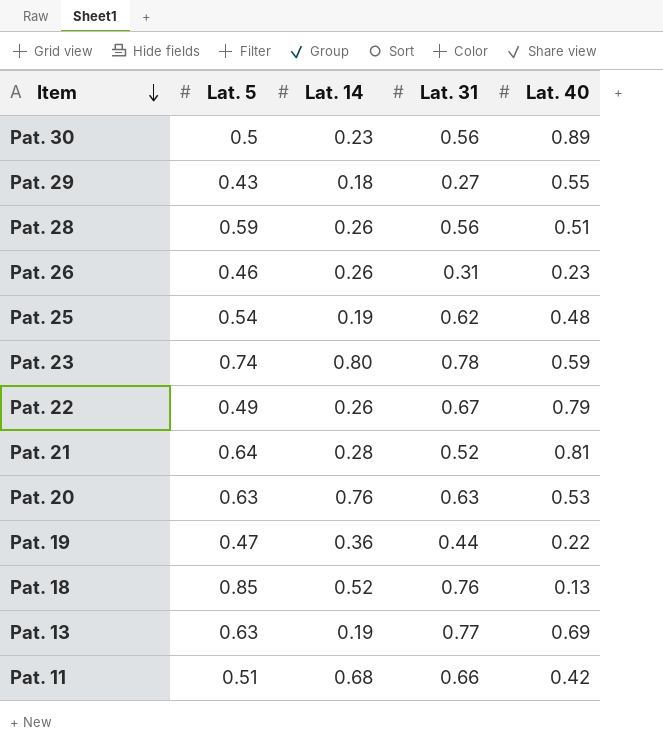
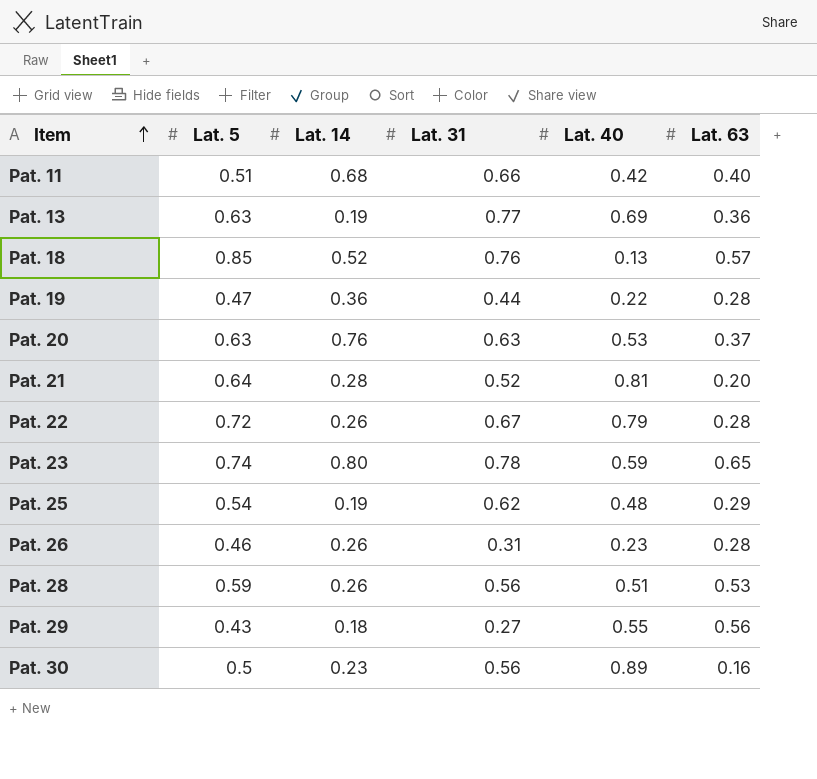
row order: Item descending -> Item ascending
column Lat. 63 | position: none -> 6
Pat. 22 | Lat. 5: 0.49 -> 0.72

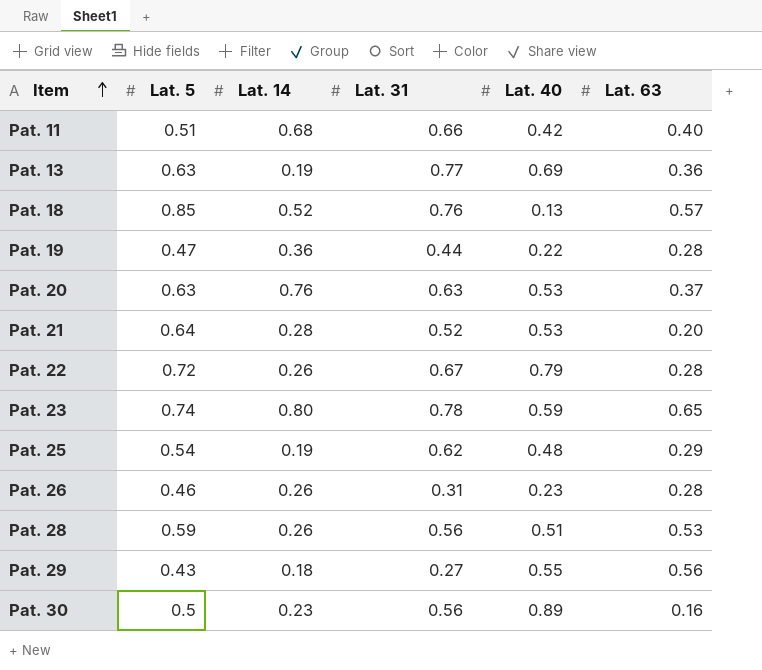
Pat. 21 | Lat. 40: 0.81 -> 0.53

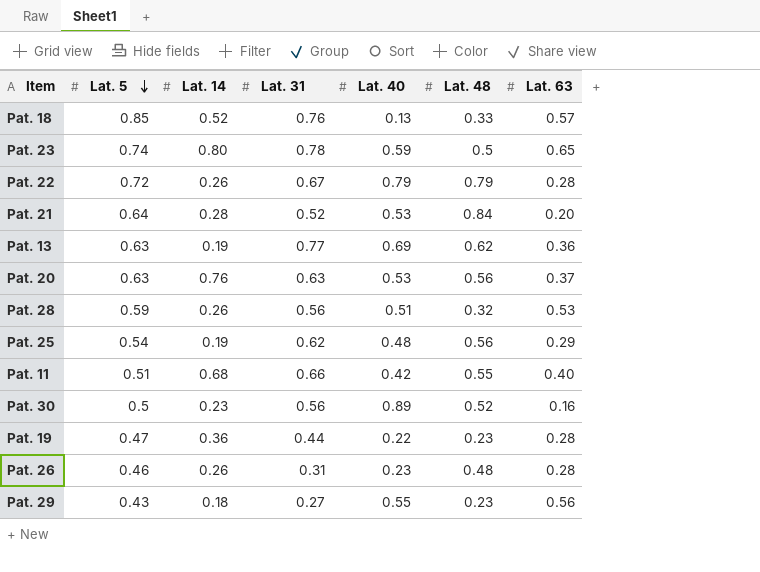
row order: Item ascending -> Lat. 5 descending
column Lat. 48 | position: none -> 6

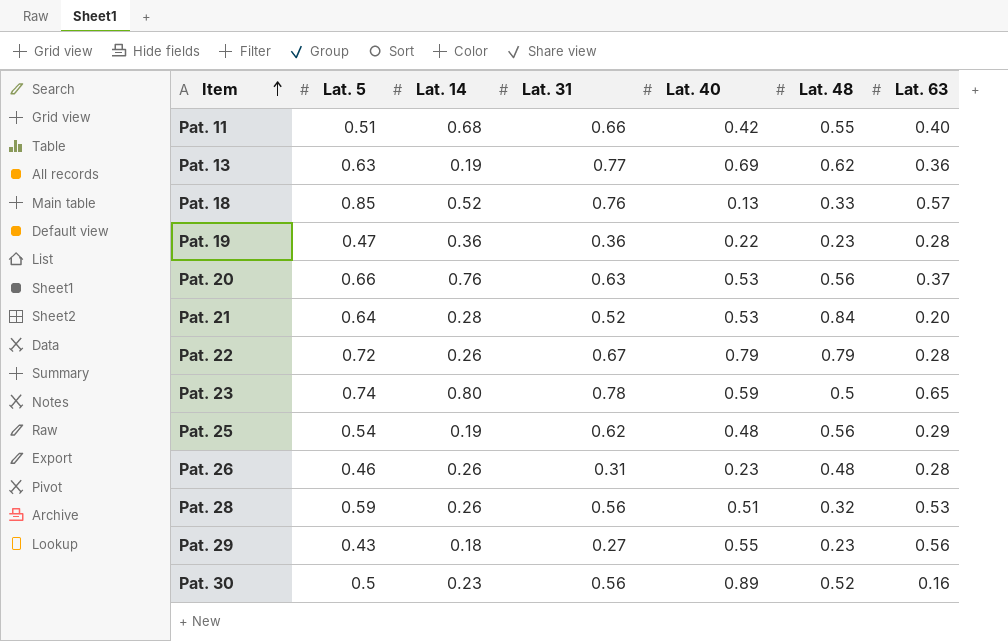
row order: Lat. 5 descending -> Item ascending
Pat. 19 | Lat. 31: 0.44 -> 0.36
Pat. 20 | Lat. 5: 0.63 -> 0.66

